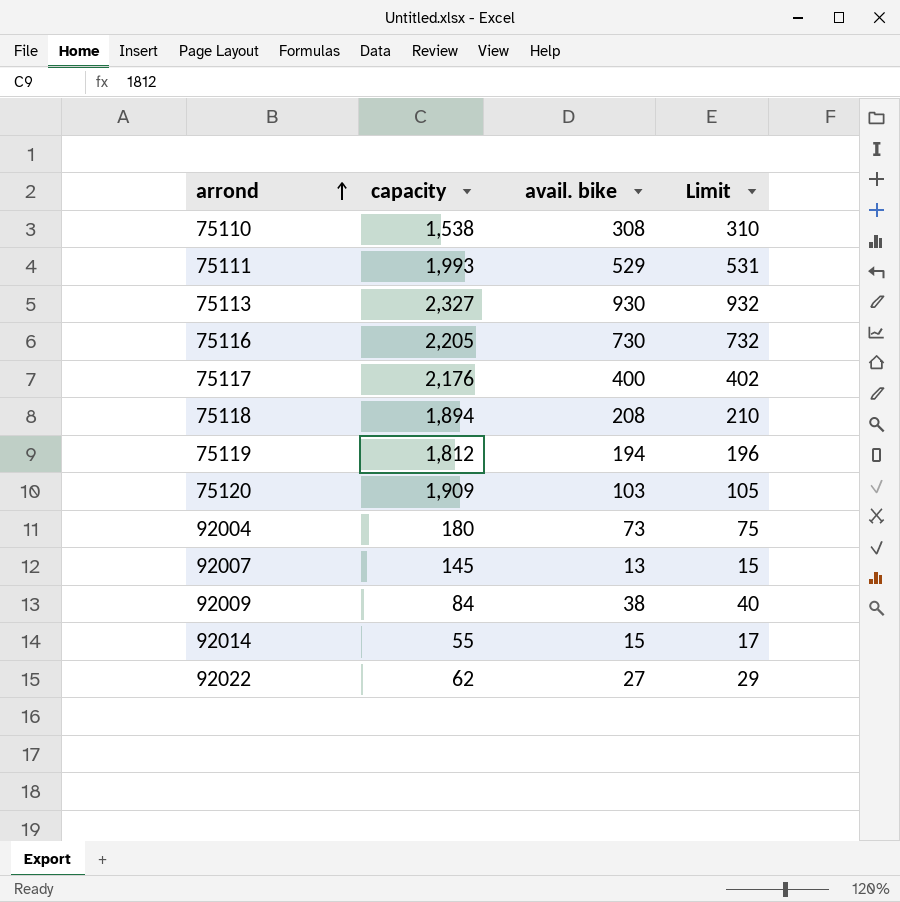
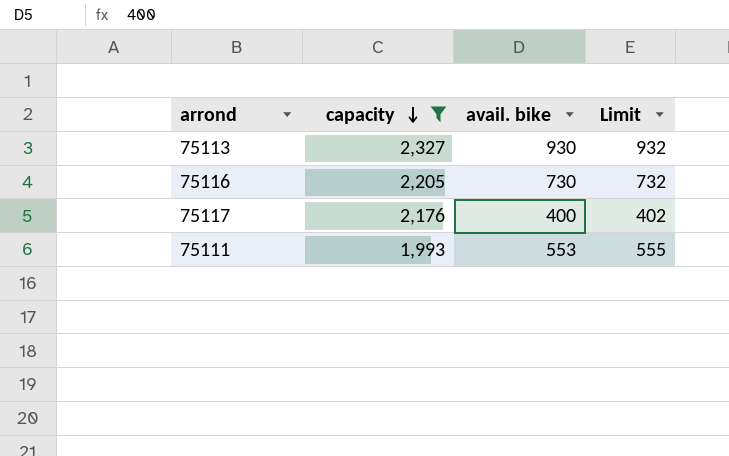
filter: none -> capacity >= 1,993
row order: arrond ascending -> capacity descending
75111 | avail. bike: 529 -> 553
75111 | Limit: 531 -> 555

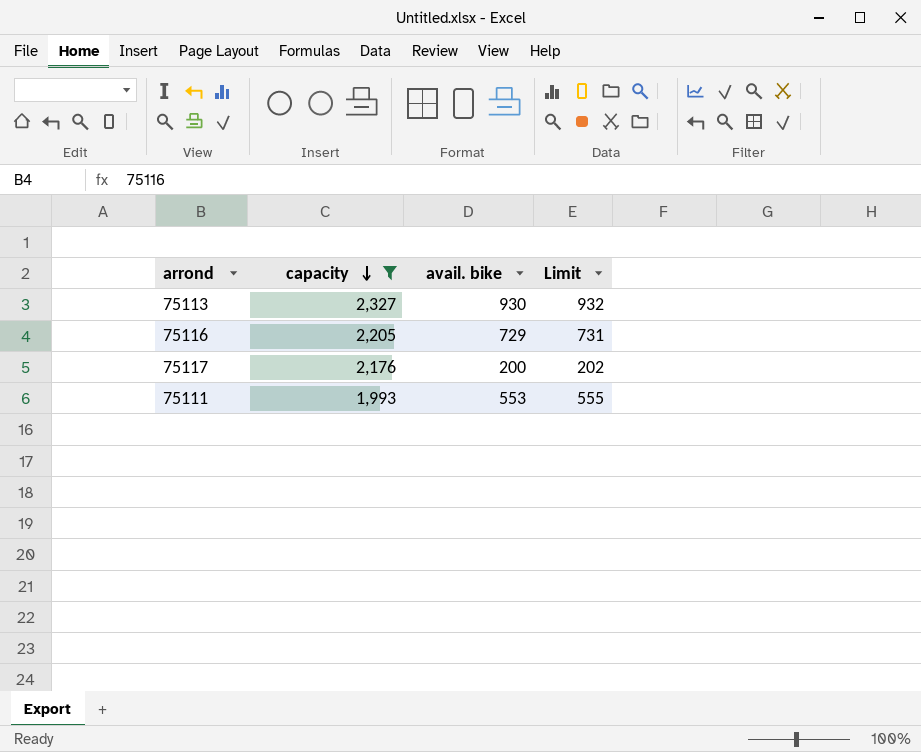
75116 | avail. bike: 730 -> 729
75116 | Limit: 732 -> 731
75117 | avail. bike: 400 -> 200
75117 | Limit: 402 -> 202

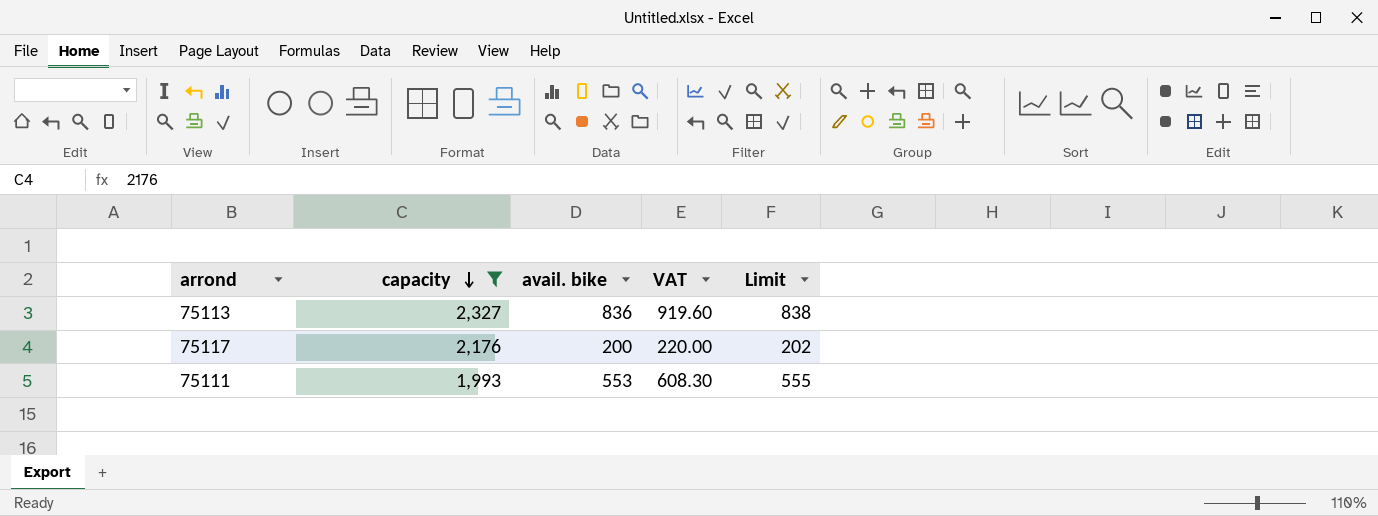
column VAT | formula: none -> [avail. bike] * 1.1
row 75116: 2,205 | 729 | 731 -> none
75113 | avail. bike: 930 -> 836
75113 | Limit: 932 -> 838

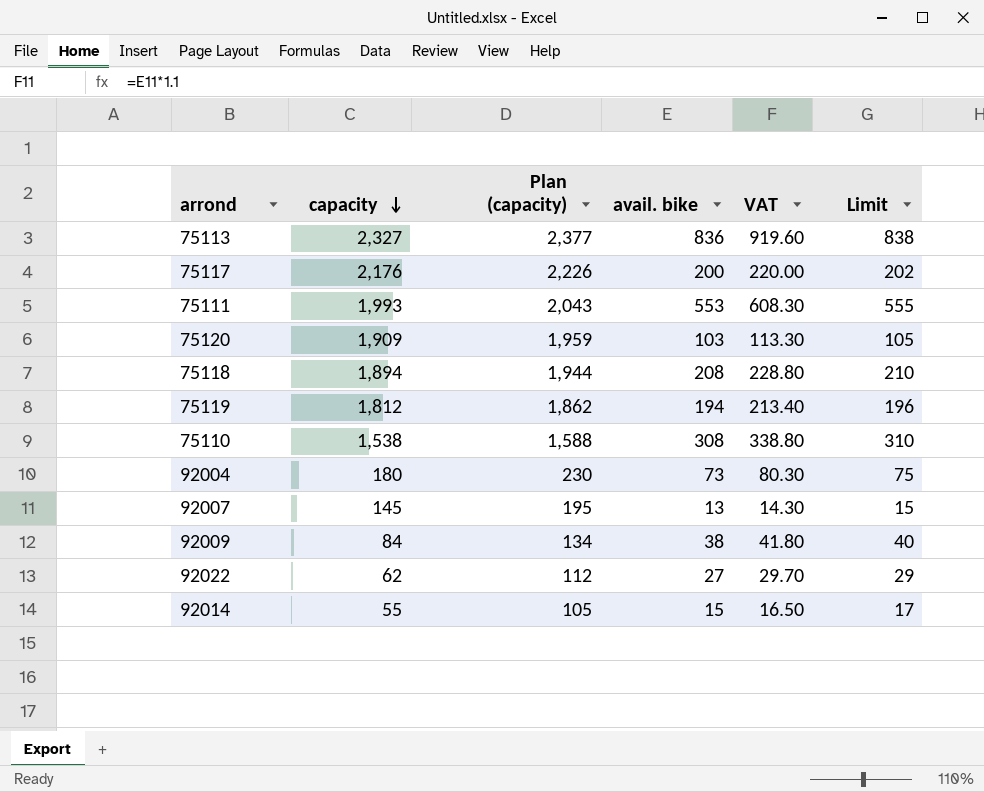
filter: capacity >= 1,993 -> none
column Plan (capacity) | formula: none -> [capacity] + 50

